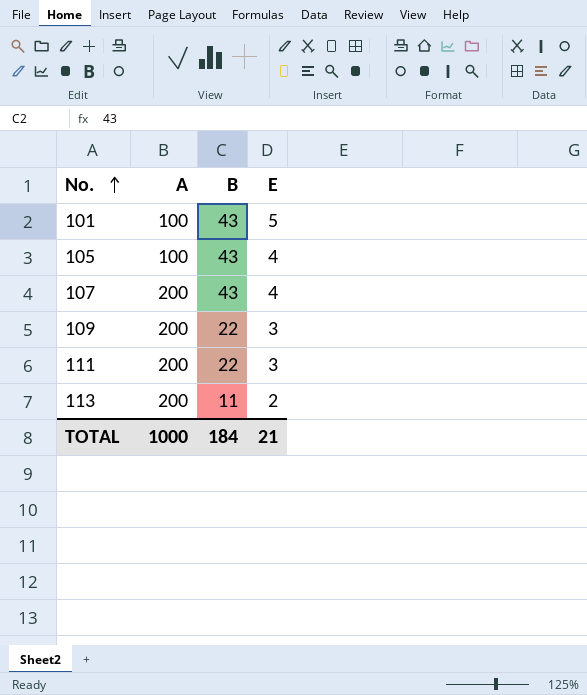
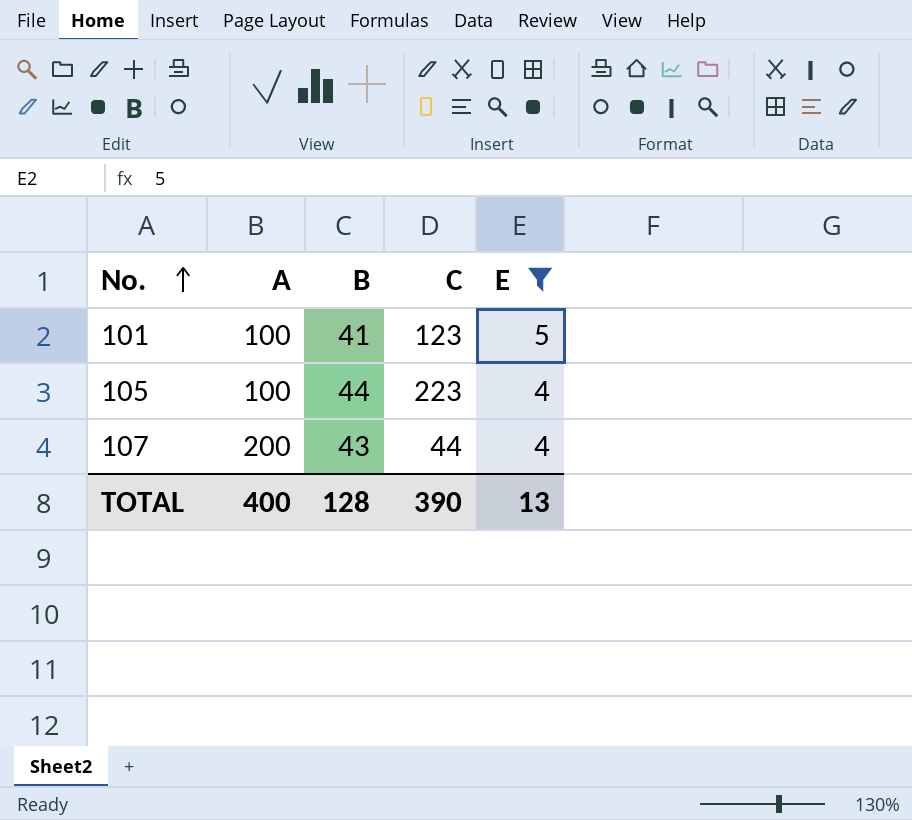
filter: none -> E >= 4
column C | position: none -> 4
101 | B: 43 -> 41
105 | B: 43 -> 44
TOTAL | A: 1000 -> 400
TOTAL | B: 184 -> 128
TOTAL | E: 21 -> 13

